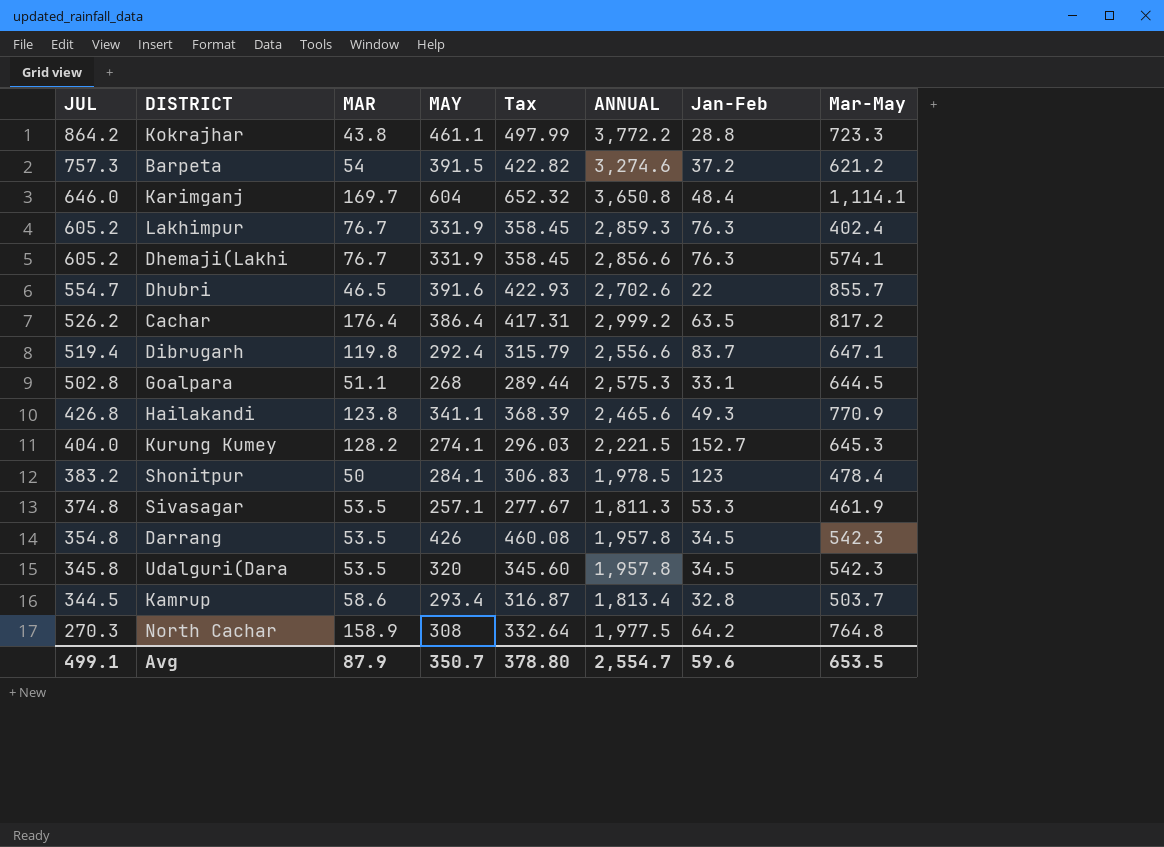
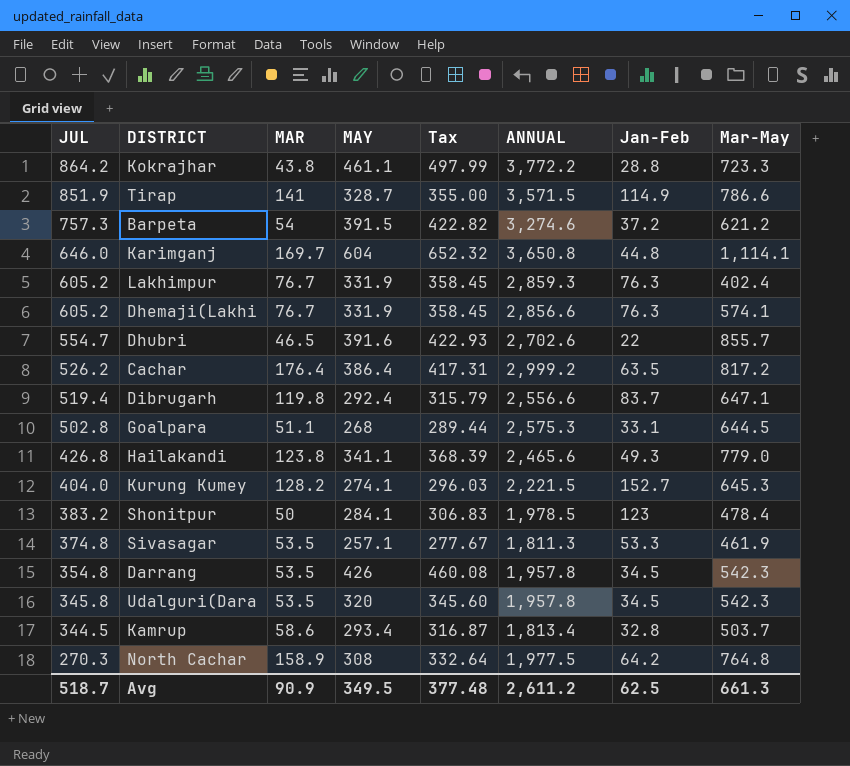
row Tirap: none -> 851.9 | 141 | 328.7 | 355.00 | 3,571.5 | 114.9 | 786.6
Karimganj | Jan-Feb: 48.4 -> 44.8
Hailakandi | Mar-May: 770.9 -> 779.0
Avg | JUL: 499.1 -> 518.7
Avg | MAR: 87.9 -> 90.9
Avg | MAY: 350.7 -> 349.5
Avg | Tax: 378.80 -> 377.48
Avg | ANNUAL: 2,554.7 -> 2,611.2
Avg | Jan-Feb: 59.6 -> 62.5
Avg | Mar-May: 653.5 -> 661.3

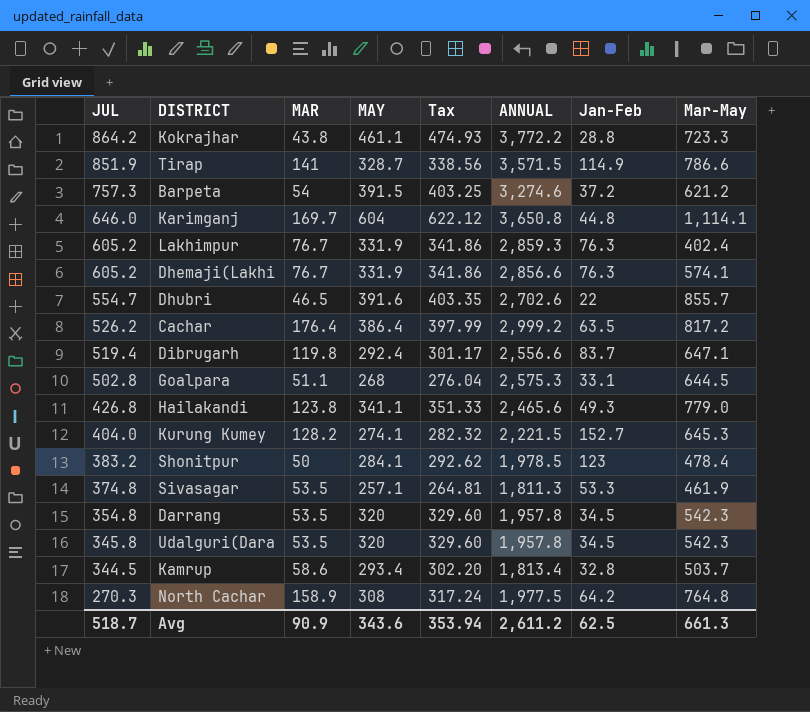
column Tax | formula: [MAY] * 1.08 -> [MAY] * 1.03
Darrang | MAY: 426 -> 320
Avg | MAY: 349.5 -> 343.6
Avg | Tax: 377.48 -> 353.94

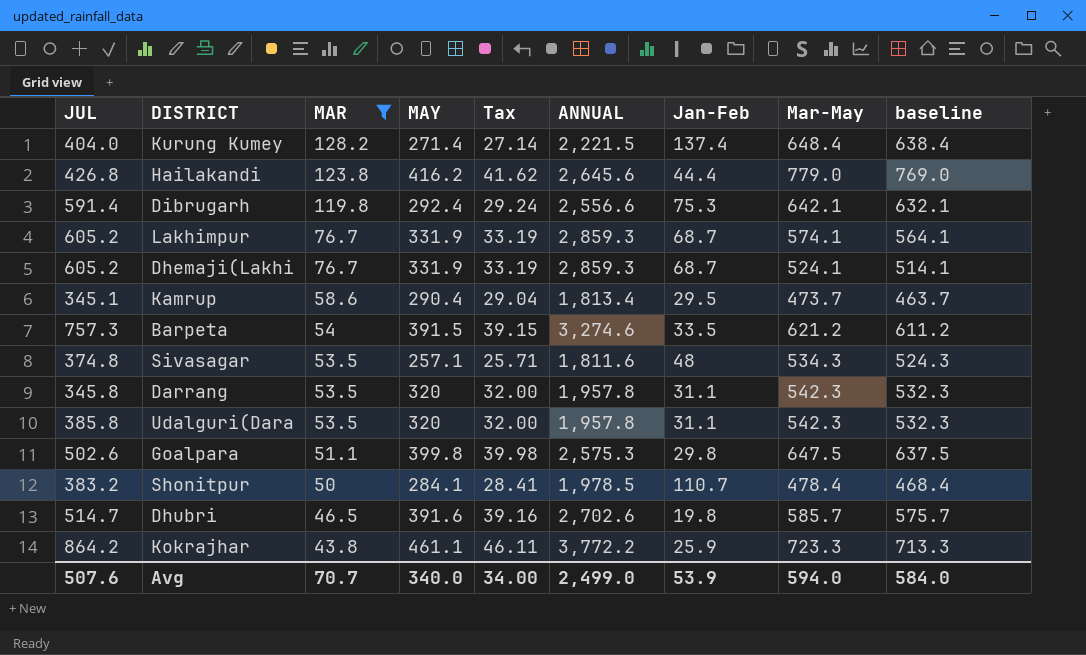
filter: none -> MAR <= 128.2
row order: JUL descending -> MAR descending
column Tax | formula: [MAY] * 1.03 -> [MAY] * 0.1
column baseline | formula: none -> [Mar-May] - 10
Kurung Kumey | MAY: 274.1 -> 271.4
Kurung Kumey | Jan-Feb: 152.7 -> 137.4
Kurung Kumey | Mar-May: 645.3 -> 648.4
Hailakandi | MAY: 341.1 -> 416.2
Hailakandi | ANNUAL: 2,465.6 -> 2,645.6
Hailakandi | Jan-Feb: 49.3 -> 44.4
Dibrugarh | JUL: 519.4 -> 591.4
Dibrugarh | Jan-Feb: 83.7 -> 75.3
Dibrugarh | Mar-May: 647.1 -> 642.1
Lakhimpur | Jan-Feb: 76.3 -> 68.7
Lakhimpur | Mar-May: 402.4 -> 574.1
Dhemaji(Lakhi | ANNUAL: 2,856.6 -> 2,859.3
Dhemaji(Lakhi | Jan-Feb: 76.3 -> 68.7
Dhemaji(Lakhi | Mar-May: 574.1 -> 524.1
Kamrup | JUL: 344.5 -> 345.1
Kamrup | MAY: 293.4 -> 290.4
Kamrup | Jan-Feb: 32.8 -> 29.5
Kamrup | Mar-May: 503.7 -> 473.7
Barpeta | Jan-Feb: 37.2 -> 33.5
Sivasagar | ANNUAL: 1,811.3 -> 1,811.6
Sivasagar | Jan-Feb: 53.3 -> 48
Sivasagar | Mar-May: 461.9 -> 534.3
Darrang | JUL: 354.8 -> 345.8
Darrang | Jan-Feb: 34.5 -> 31.1
Udalguri(Dara | JUL: 345.8 -> 385.8
Udalguri(Dara | Jan-Feb: 34.5 -> 31.1
Goalpara | JUL: 502.8 -> 502.6
Goalpara | MAY: 268 -> 399.8
Goalpara | Jan-Feb: 33.1 -> 29.8
Goalpara | Mar-May: 644.5 -> 647.5
Shonitpur | Jan-Feb: 123 -> 110.7
Dhubri | JUL: 554.7 -> 514.7
Dhubri | Jan-Feb: 22 -> 19.8
Dhubri | Mar-May: 855.7 -> 585.7
Kokrajhar | Jan-Feb: 28.8 -> 25.9
Avg | JUL: 518.7 -> 507.6
Avg | MAR: 90.9 -> 70.7
Avg | MAY: 343.6 -> 340.0
Avg | Tax: 353.94 -> 34.00
Avg | ANNUAL: 2,611.2 -> 2,499.0
Avg | Jan-Feb: 62.5 -> 53.9
Avg | Mar-May: 661.3 -> 594.0

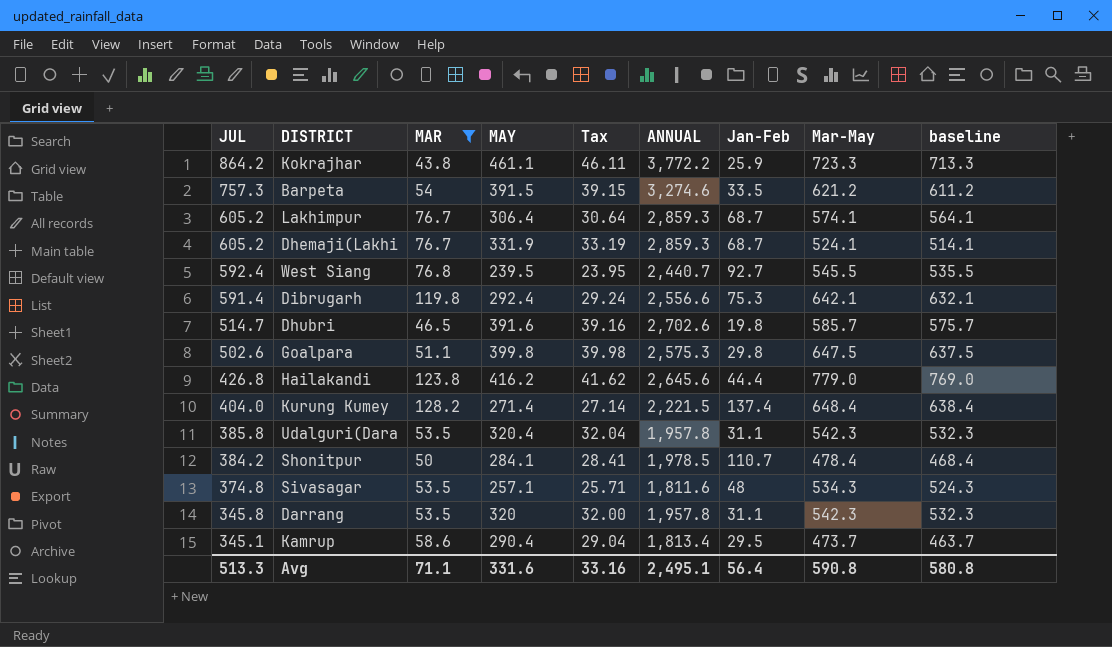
row order: MAR descending -> JUL descending
Lakhimpur | MAY: 331.9 -> 306.4
Lakhimpur | Tax: 33.19 -> 30.64
row West Siang: none -> 592.4 | 76.8 | 239.5 | 23.95 | 2,440.7 | 92.7 | 545.5 | 535.5
Udalguri(Dara | MAY: 320 -> 320.4
Udalguri(Dara | Tax: 32.00 -> 32.04
Shonitpur | JUL: 383.2 -> 384.2
Avg | JUL: 507.6 -> 513.3
Avg | MAR: 70.7 -> 71.1
Avg | MAY: 340.0 -> 331.6
Avg | Tax: 34.00 -> 33.16
Avg | ANNUAL: 2,499.0 -> 2,495.1
Avg | Jan-Feb: 53.9 -> 56.4
Avg | Mar-May: 594.0 -> 590.8
Avg | baseline: 584.0 -> 580.8

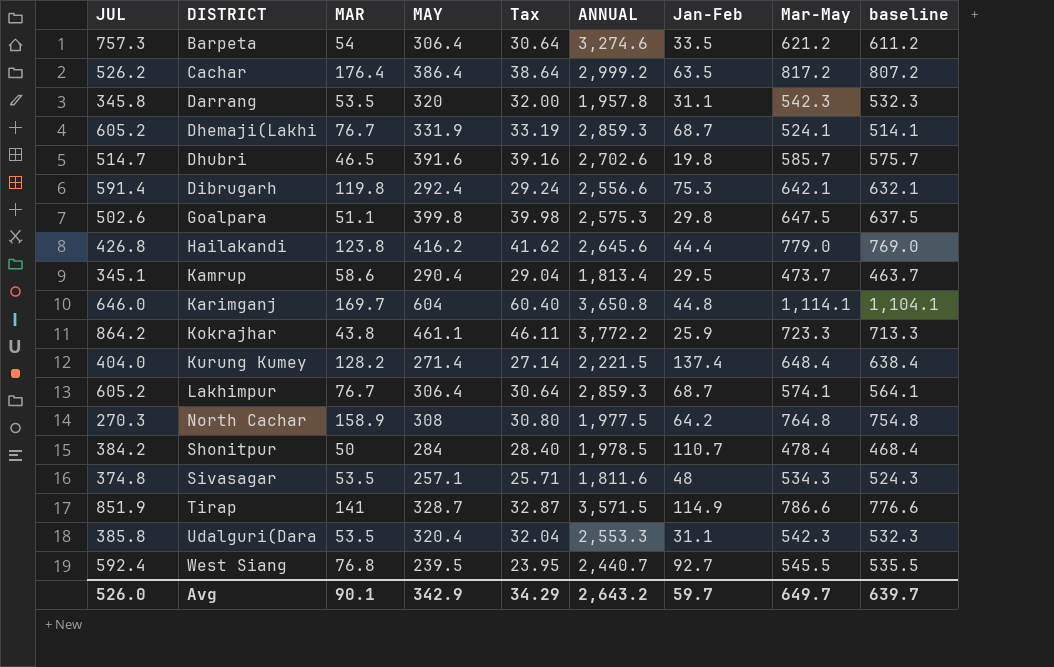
filter: MAR <= 128.2 -> none
row order: JUL descending -> DISTRICT ascending
Barpeta | MAY: 391.5 -> 306.4
Barpeta | Tax: 39.15 -> 30.64
Shonitpur | MAY: 284.1 -> 284
Shonitpur | Tax: 28.41 -> 28.40
Udalguri(Dara | ANNUAL: 1,957.8 -> 2,553.3
Avg | JUL: 513.3 -> 526.0
Avg | MAR: 71.1 -> 90.1
Avg | MAY: 331.6 -> 342.9
Avg | Tax: 33.16 -> 34.29
Avg | ANNUAL: 2,495.1 -> 2,643.2
Avg | Jan-Feb: 56.4 -> 59.7
Avg | Mar-May: 590.8 -> 649.7
Avg | baseline: 580.8 -> 639.7

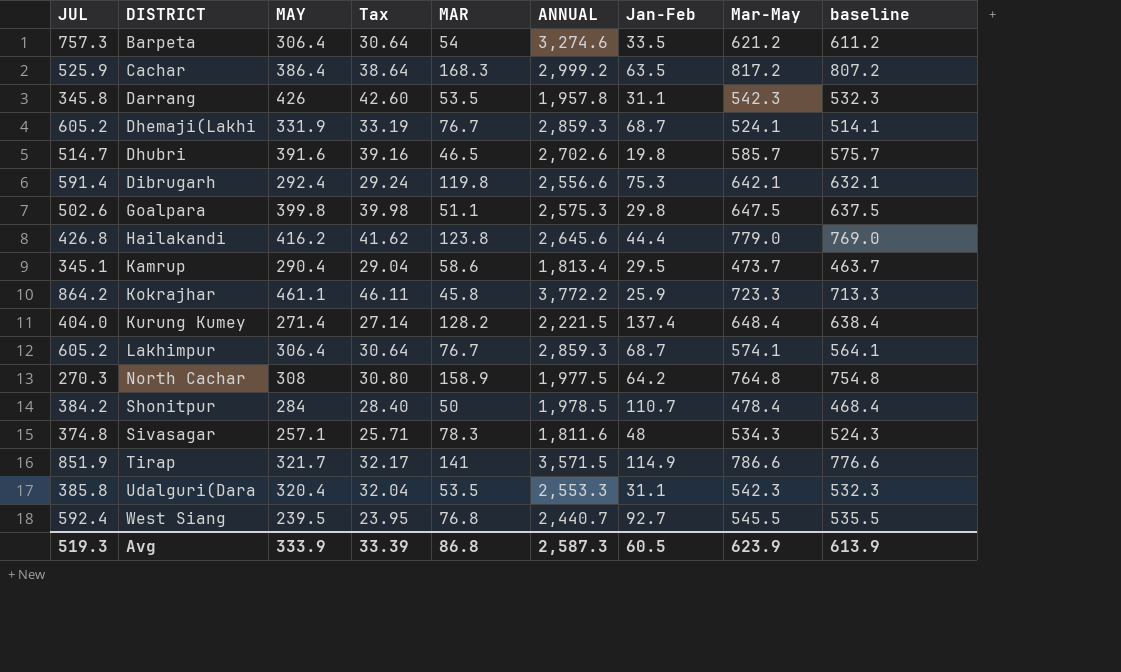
column MAR | position: 3 -> 5
row Karimganj: 646.0 | 169.7 | 604 | 60.40 | 3,650.8 | 44.8 | 1,114.1 | 1,104.1 -> none
Cachar | JUL: 526.2 -> 525.9
Cachar | MAR: 176.4 -> 168.3
Darrang | MAY: 320 -> 426
Darrang | Tax: 32.00 -> 42.60
Kokrajhar | MAR: 43.8 -> 45.8
Sivasagar | MAR: 53.5 -> 78.3
Tirap | MAY: 328.7 -> 321.7
Tirap | Tax: 32.87 -> 32.17
Avg | JUL: 526.0 -> 519.3
Avg | MAY: 342.9 -> 333.9
Avg | Tax: 34.29 -> 33.39
Avg | MAR: 90.1 -> 86.8
Avg | ANNUAL: 2,643.2 -> 2,587.3
Avg | Jan-Feb: 59.7 -> 60.5
Avg | Mar-May: 649.7 -> 623.9
Avg | baseline: 639.7 -> 613.9

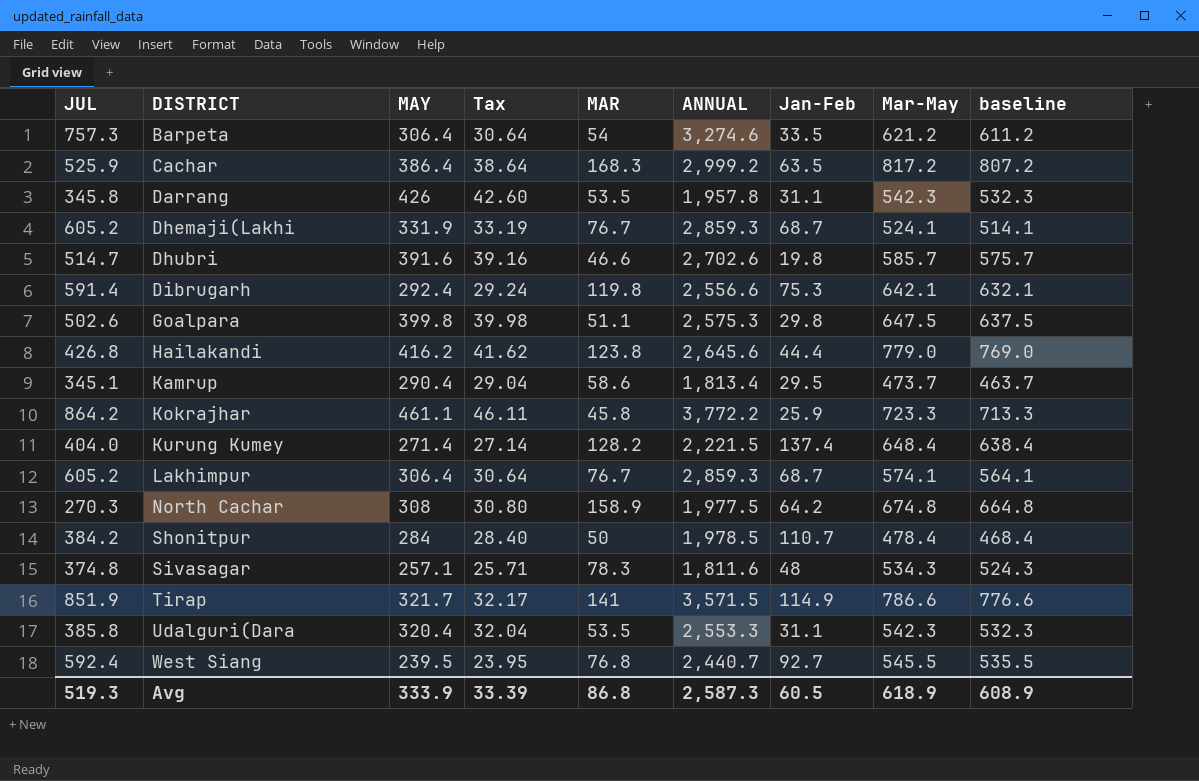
Dhubri | MAR: 46.5 -> 46.6
North Cachar | Mar-May: 764.8 -> 674.8
North Cachar | baseline: 754.8 -> 664.8
Avg | Mar-May: 623.9 -> 618.9
Avg | baseline: 613.9 -> 608.9

